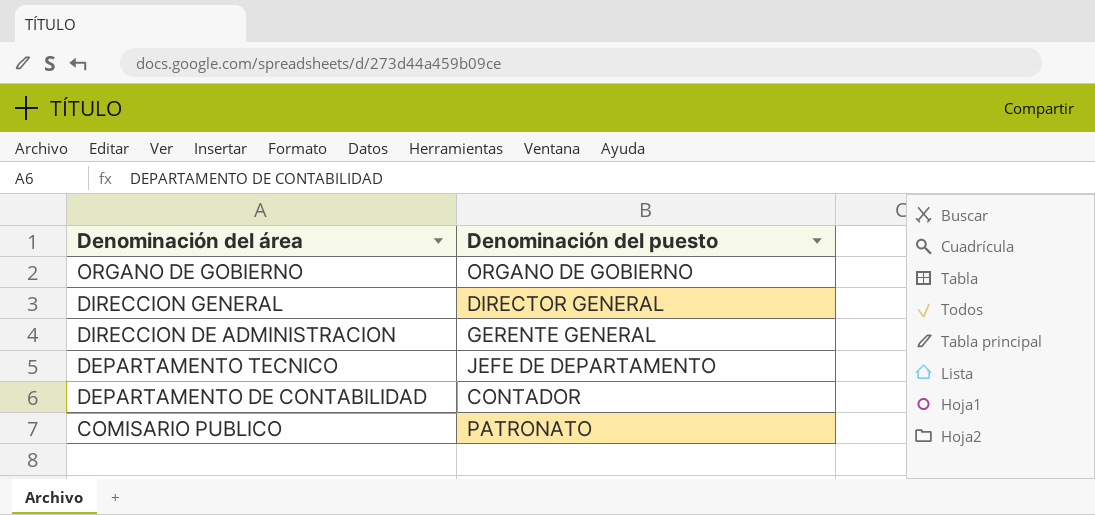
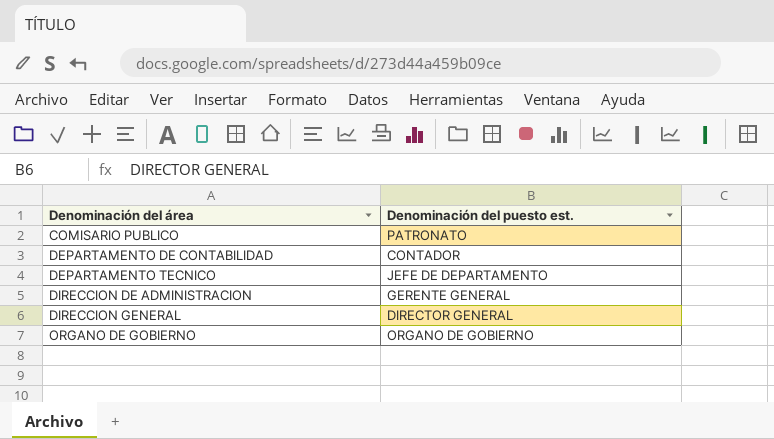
row order: Denominación del área descending -> Denominación del área ascending
column name: Denominación del puesto -> Denominación del puesto est.

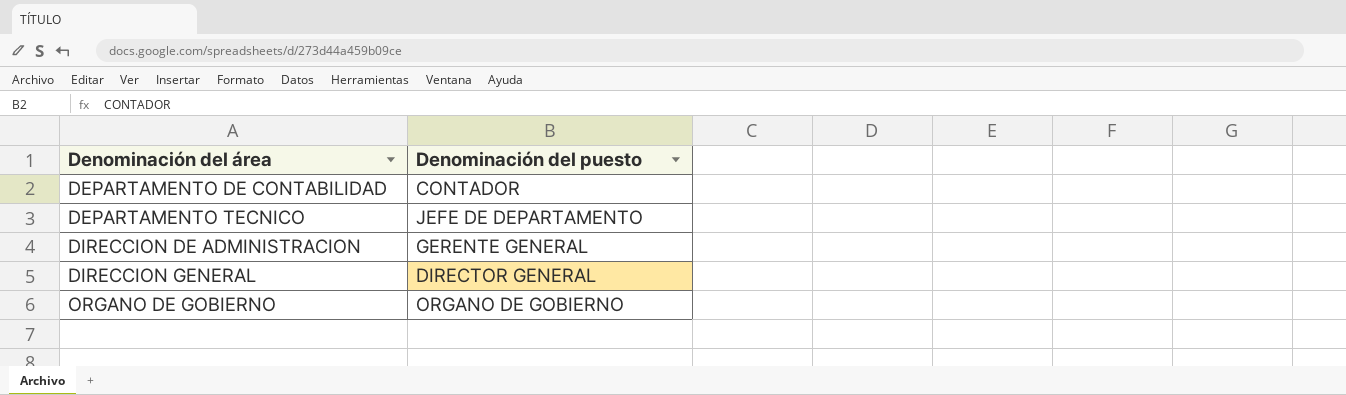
column name: Denominación del puesto est. -> Denominación del puesto
row COMISARIO PUBLICO: PATRONATO -> none

